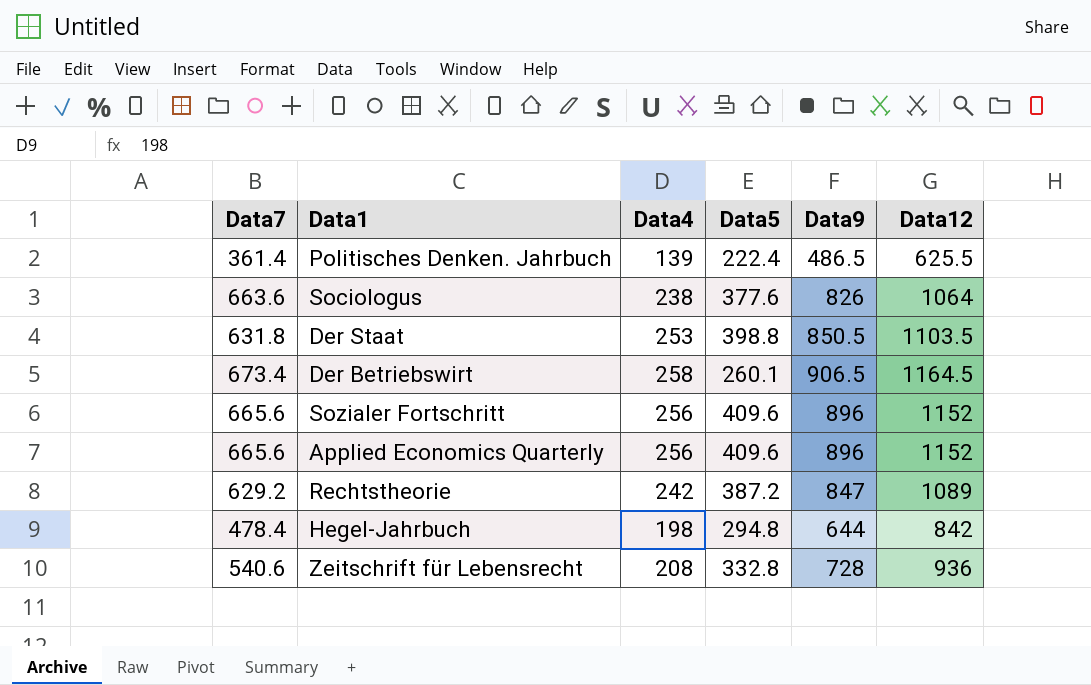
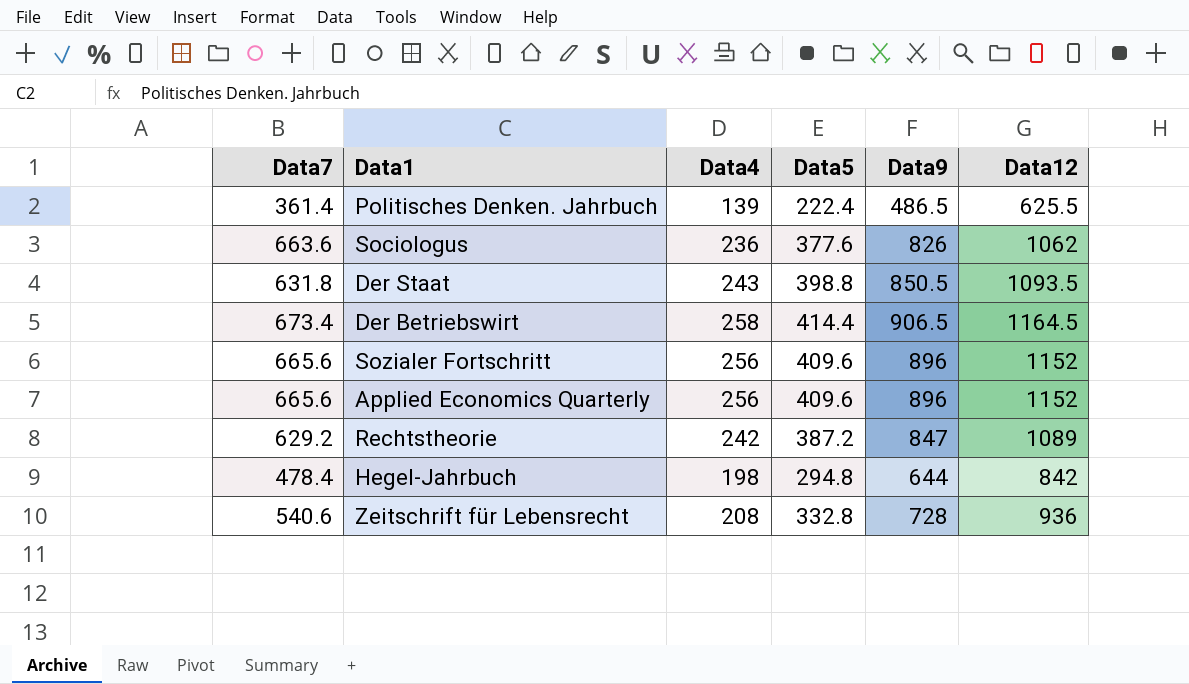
Sociologus | Data4: 238 -> 236
Sociologus | Data12: 1064 -> 1062
Der Staat | Data4: 253 -> 243
Der Staat | Data12: 1103.5 -> 1093.5
Der Betriebswirt | Data5: 260.1 -> 414.4

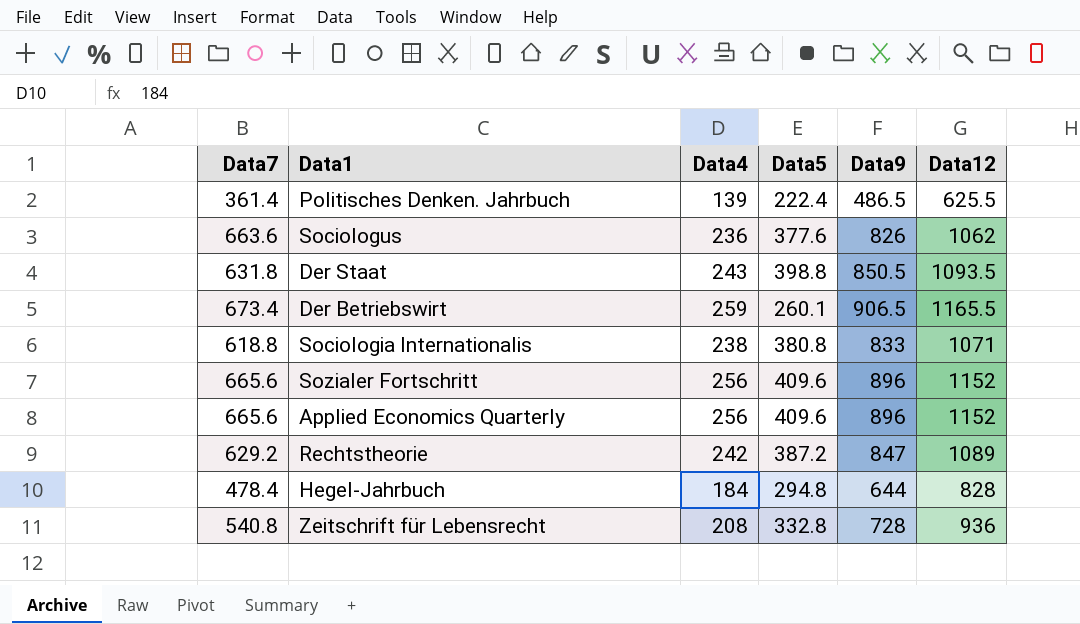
Der Betriebswirt | Data4: 258 -> 259
Der Betriebswirt | Data5: 414.4 -> 260.1
Der Betriebswirt | Data12: 1164.5 -> 1165.5
row Sociologia Internationalis: none -> 618.8 | 238 | 380.8 | 833 | 1071
Hegel-Jahrbuch | Data4: 198 -> 184
Hegel-Jahrbuch | Data12: 842 -> 828
Zeitschrift für Lebensrecht | Data7: 540.6 -> 540.8

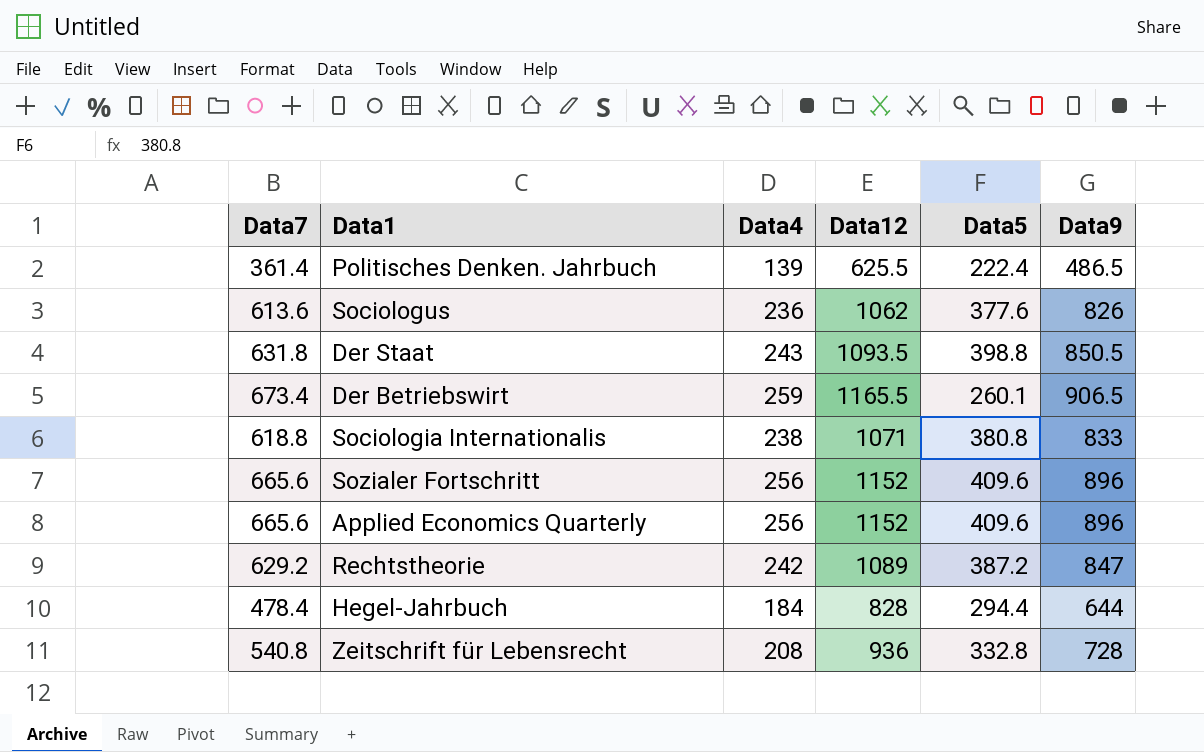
column Data12 | position: 6 -> 4
Sociologus | Data7: 663.6 -> 613.6
Hegel-Jahrbuch | Data5: 294.8 -> 294.4

